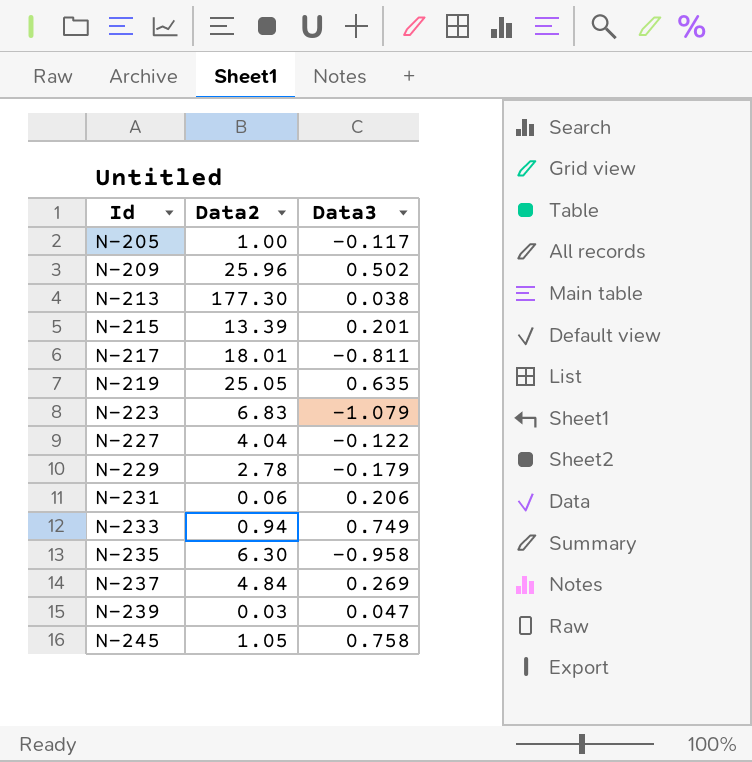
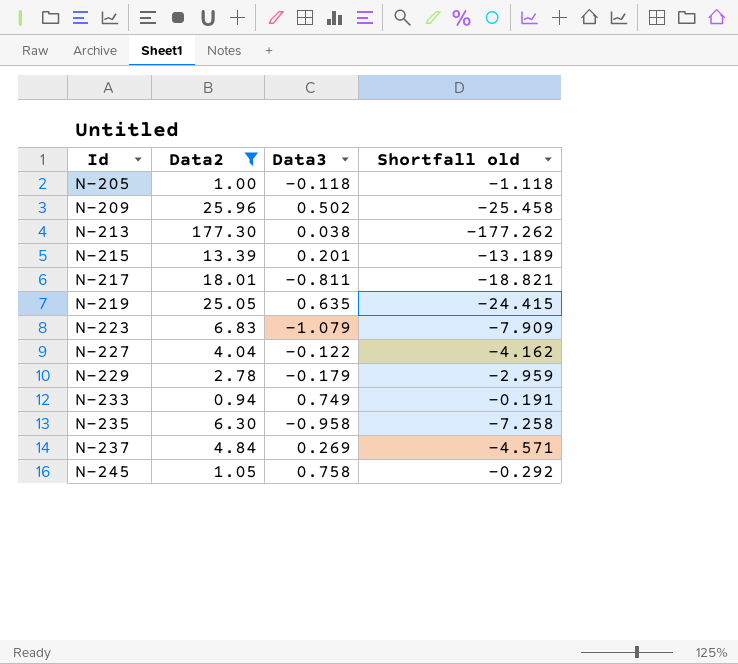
filter: none -> Data2 >= 0.94
column Shortfall old | formula: none -> [Data3] - [Data2]
N-205 | Data3: -0.117 -> -0.118

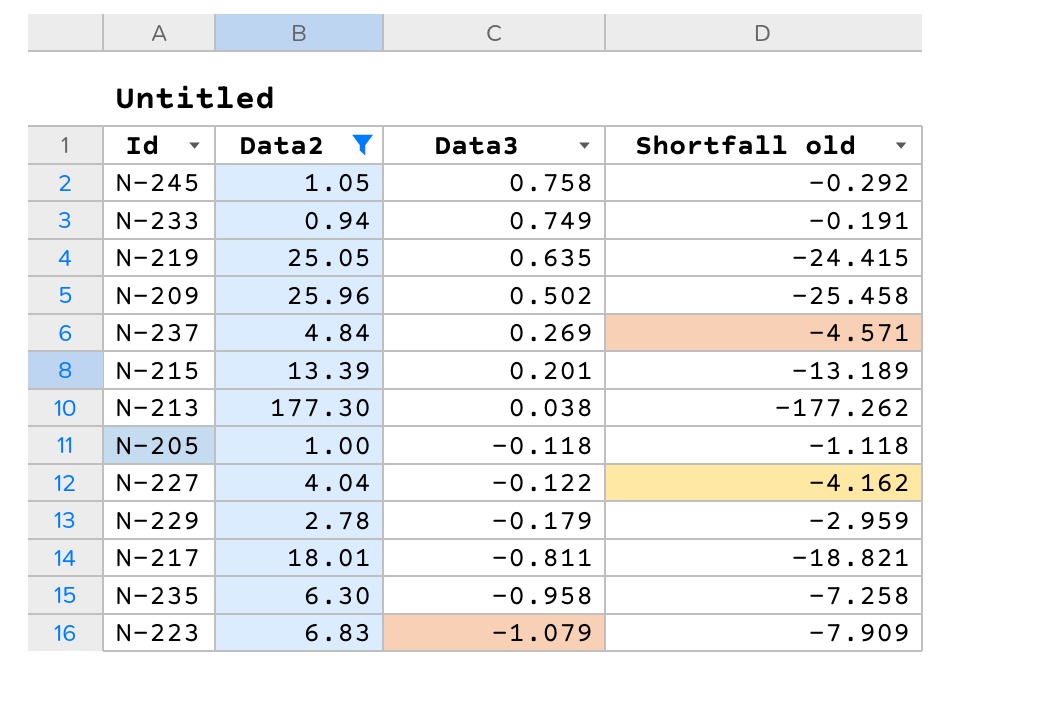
row order: Id ascending -> Data3 descending

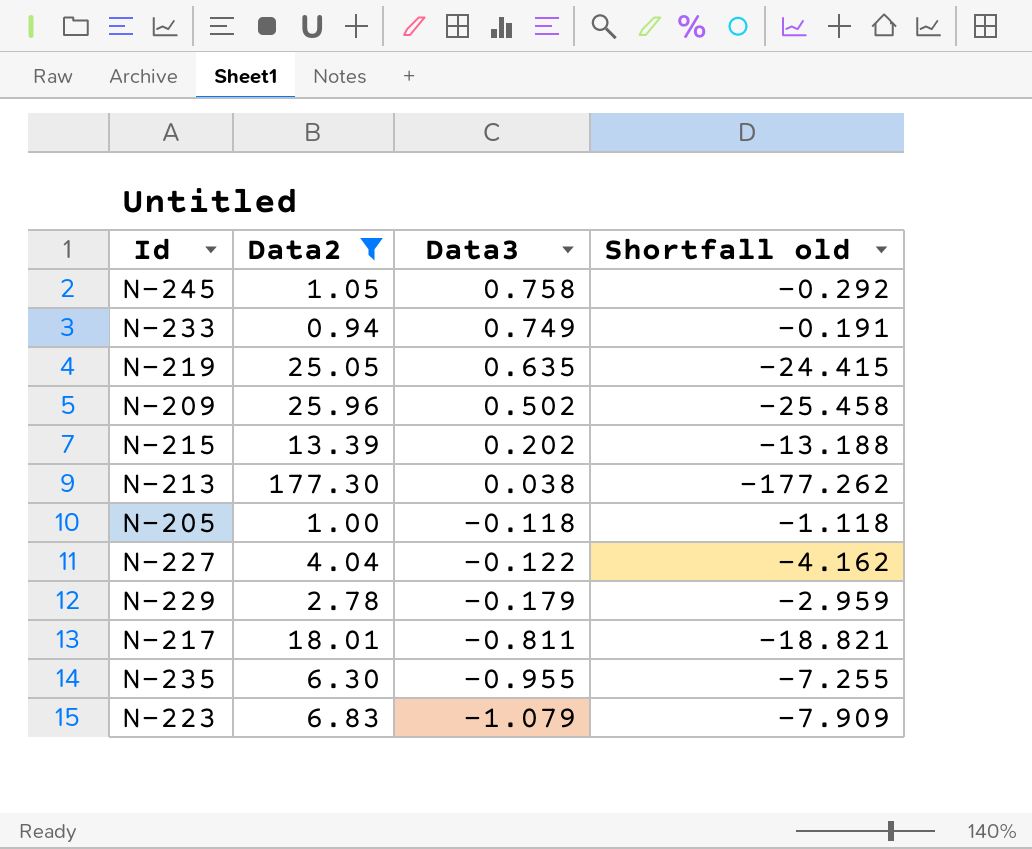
row N-237: 4.84 | 0.269 | -4.571 -> none
N-215 | Data3: 0.201 -> 0.202
N-215 | Shortfall old: -13.189 -> -13.188
N-235 | Data3: -0.958 -> -0.955
N-235 | Shortfall old: -7.258 -> -7.255

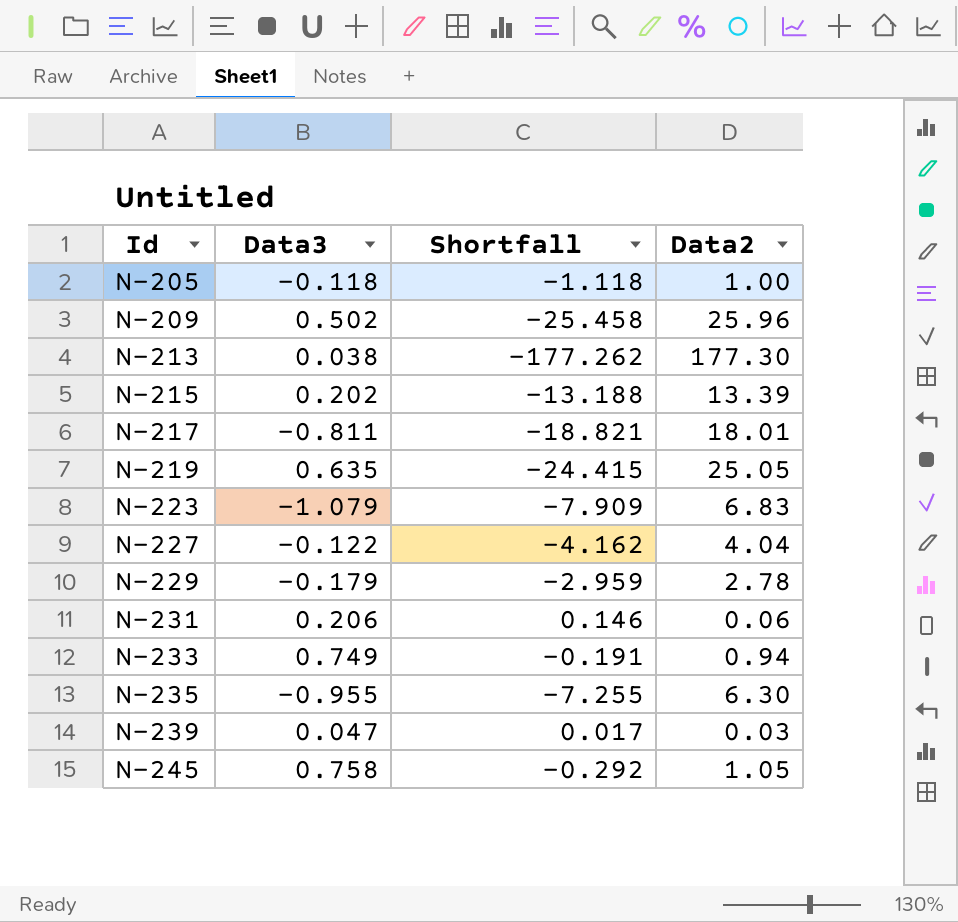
filter: Data2 >= 0.94 -> none
row order: Data3 descending -> Id ascending
column name: Shortfall old -> Shortfall
column Data2 | position: 2 -> 4

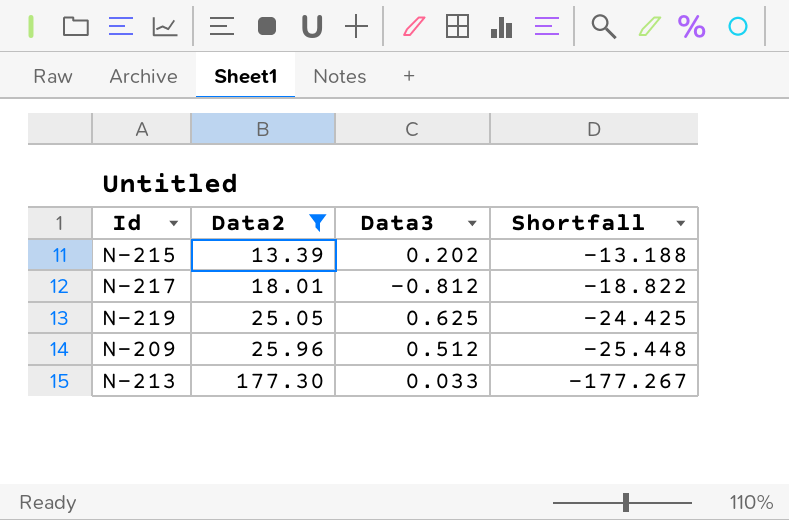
filter: none -> Data2 >= 13.39
row order: Id ascending -> Data2 ascending
column Data2 | position: 4 -> 2
N-217 | Data3: -0.811 -> -0.812
N-217 | Shortfall: -18.821 -> -18.822
N-219 | Data3: 0.635 -> 0.625
N-219 | Shortfall: -24.415 -> -24.425
N-209 | Data3: 0.502 -> 0.512
N-209 | Shortfall: -25.458 -> -25.448
N-213 | Data3: 0.038 -> 0.033
N-213 | Shortfall: -177.262 -> -177.267

